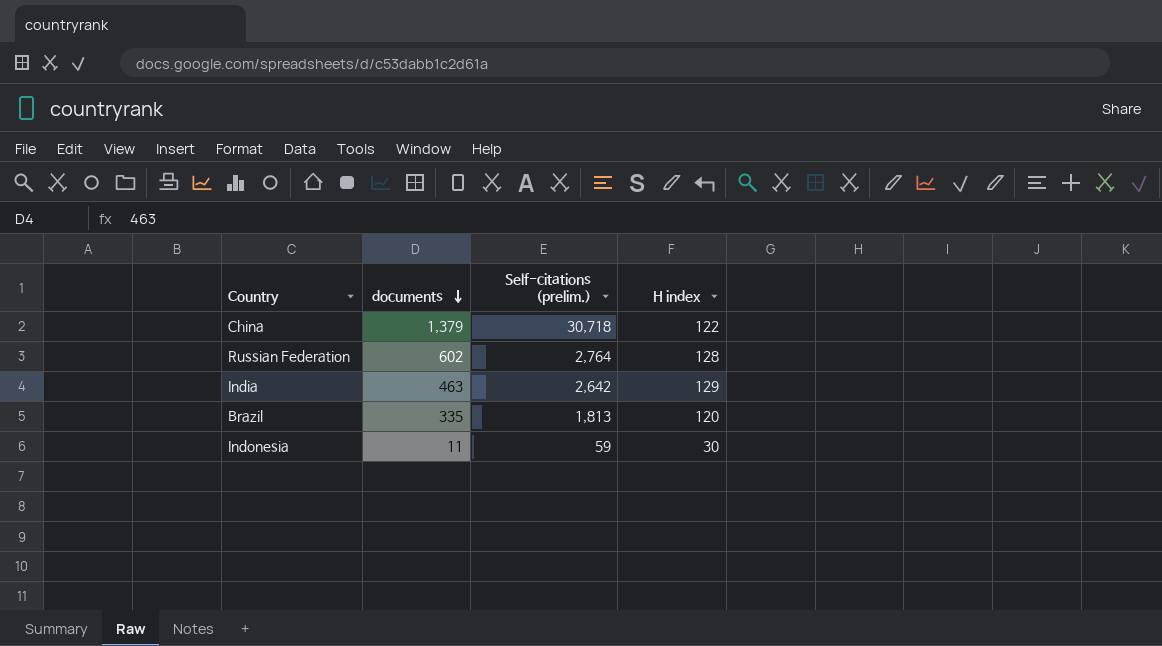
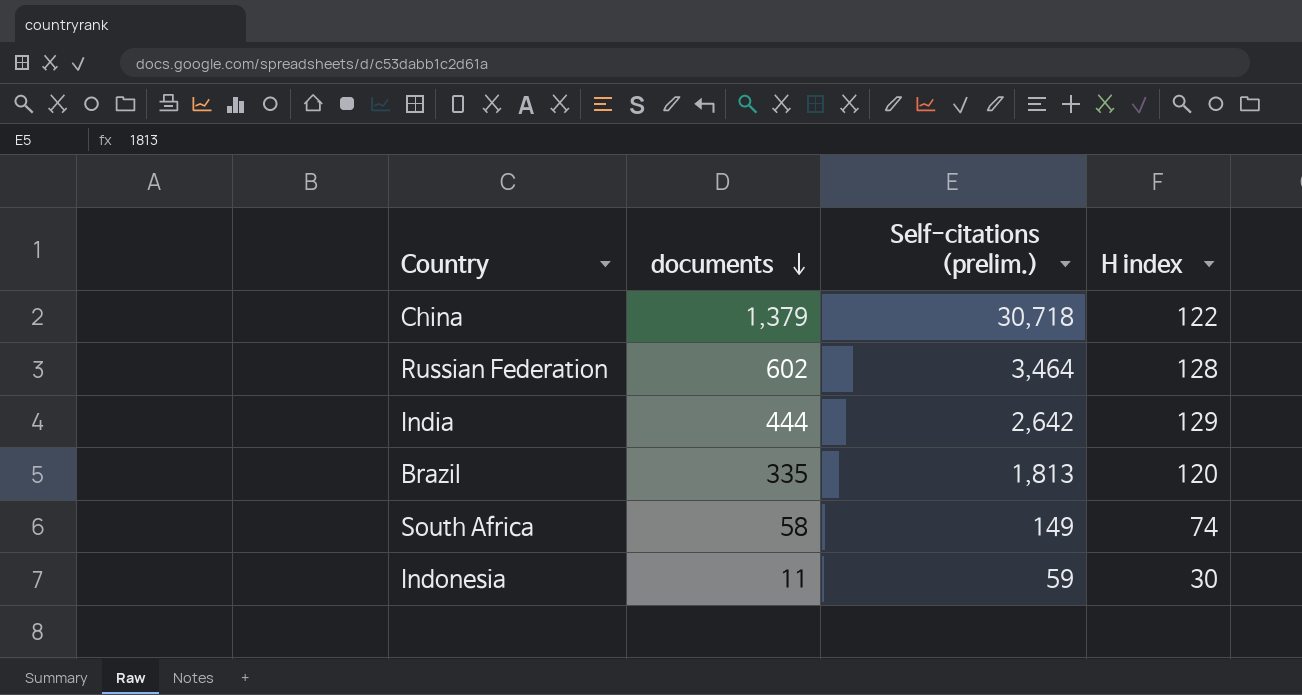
Russian Federation | Self-citations (prelim.): 2,764 -> 3,464
India | documents: 463 -> 444
row South Africa: none -> 58 | 149 | 74

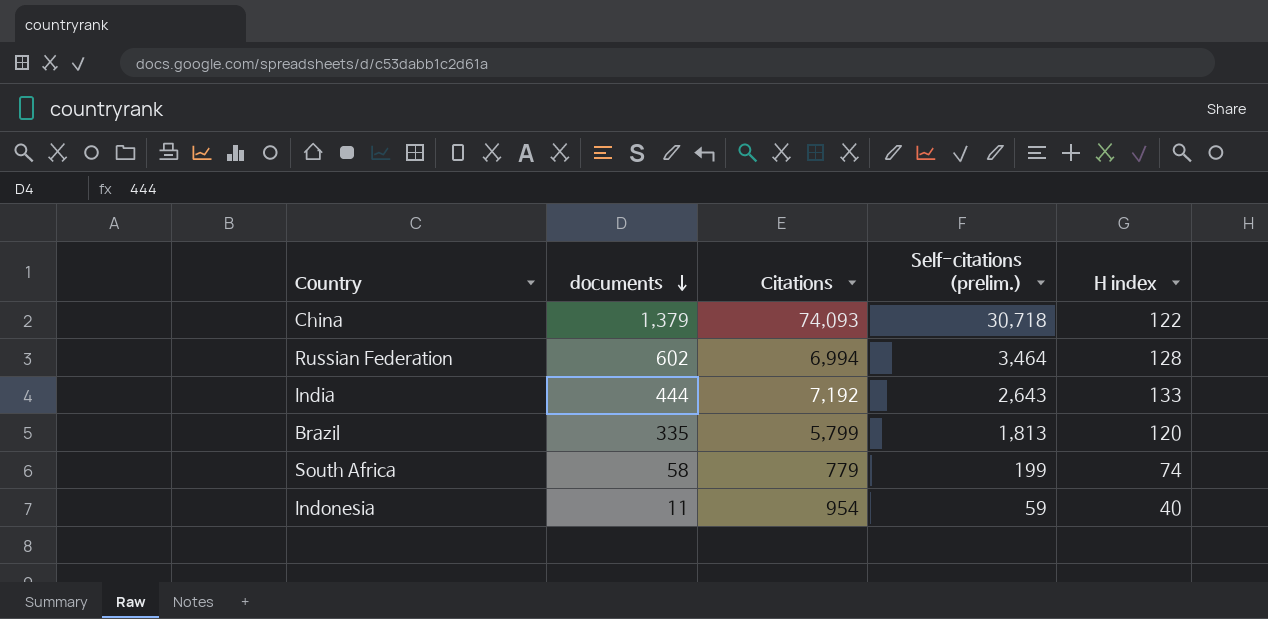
column Citations | position: none -> 3
India | Self-citations (prelim.): 2,642 -> 2,643
India | H index: 129 -> 133
South Africa | Self-citations (prelim.): 149 -> 199
Indonesia | H index: 30 -> 40

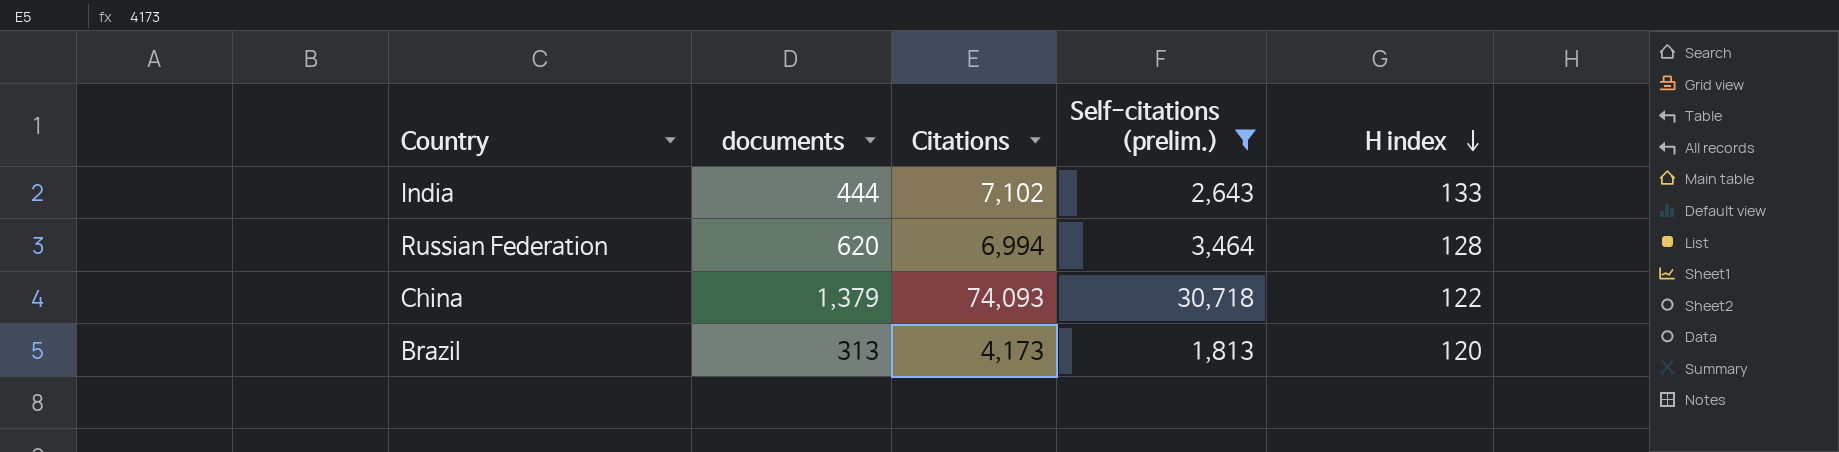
filter: none -> Self-citations (prelim.) >= 1,813
row order: documents descending -> H index descending
India | Citations: 7,192 -> 7,102
Russian Federation | documents: 602 -> 620
Brazil | documents: 335 -> 313
Brazil | Citations: 5,799 -> 4,173

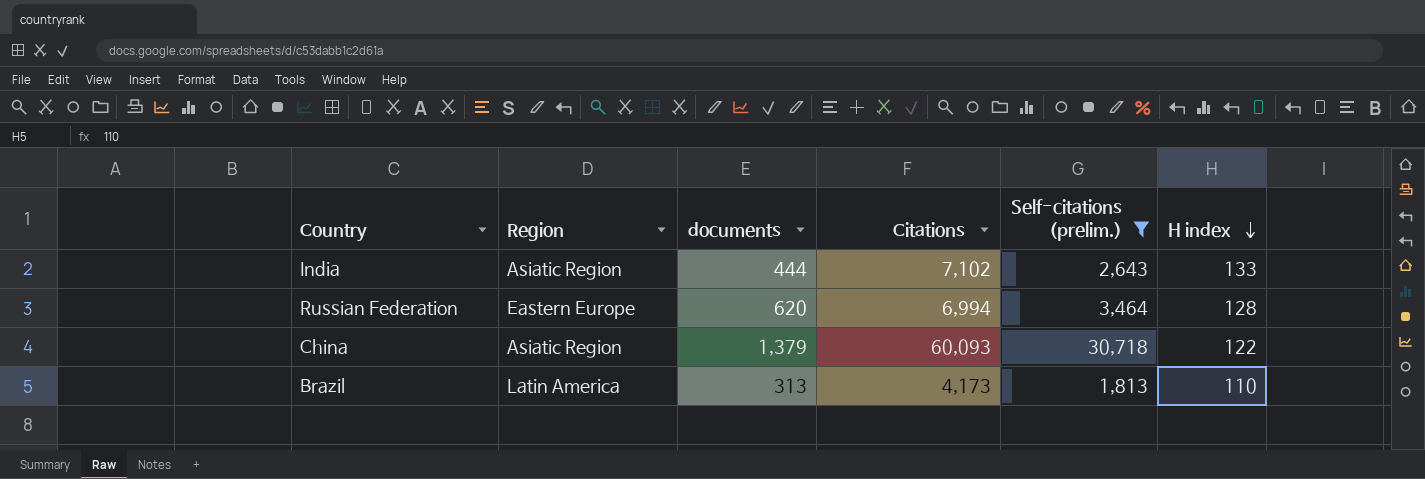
column Region | position: none -> 2
China | Citations: 74,093 -> 60,093
Brazil | H index: 120 -> 110

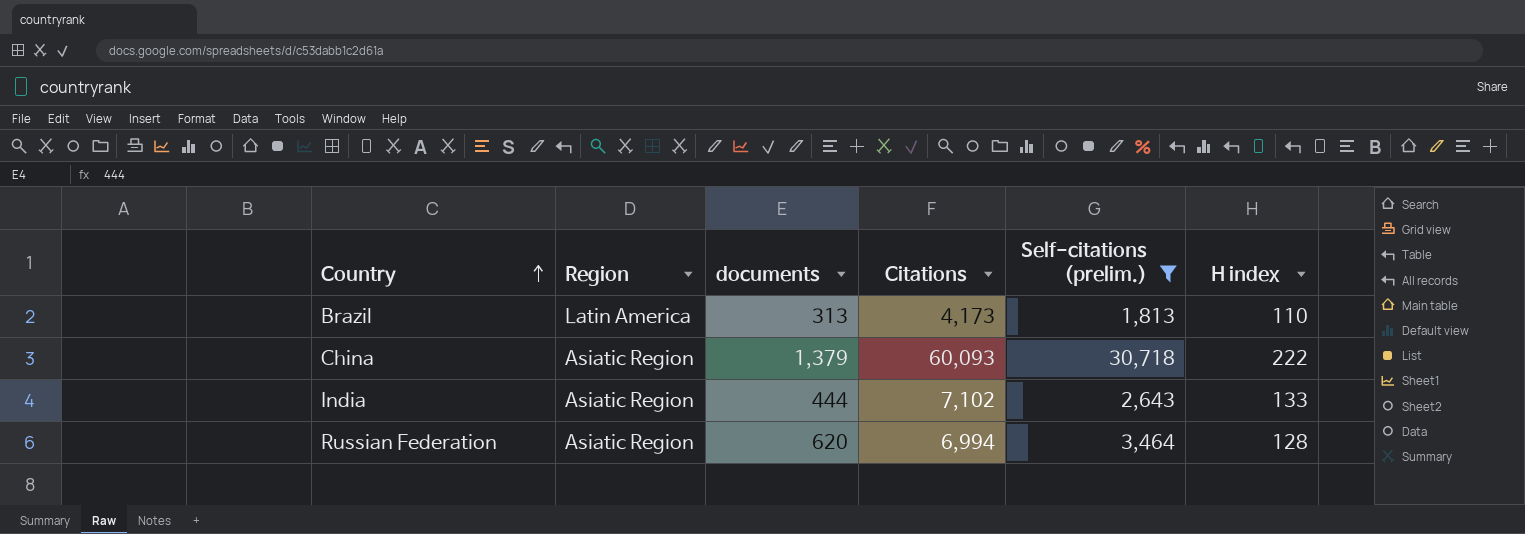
row order: H index descending -> Country ascending
China | H index: 122 -> 222
Russian Federation | Region: Eastern Europe -> Asiatic Region

